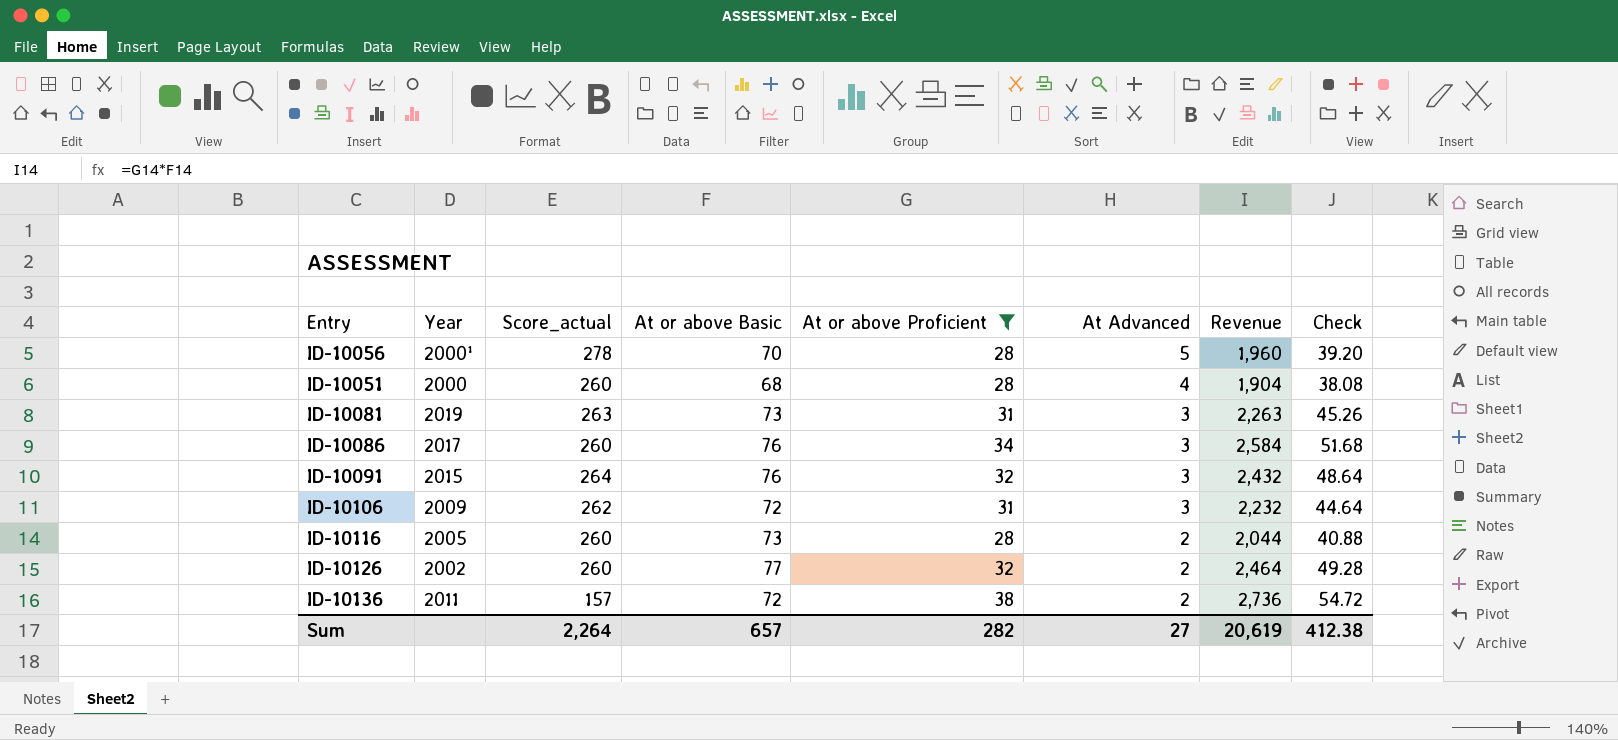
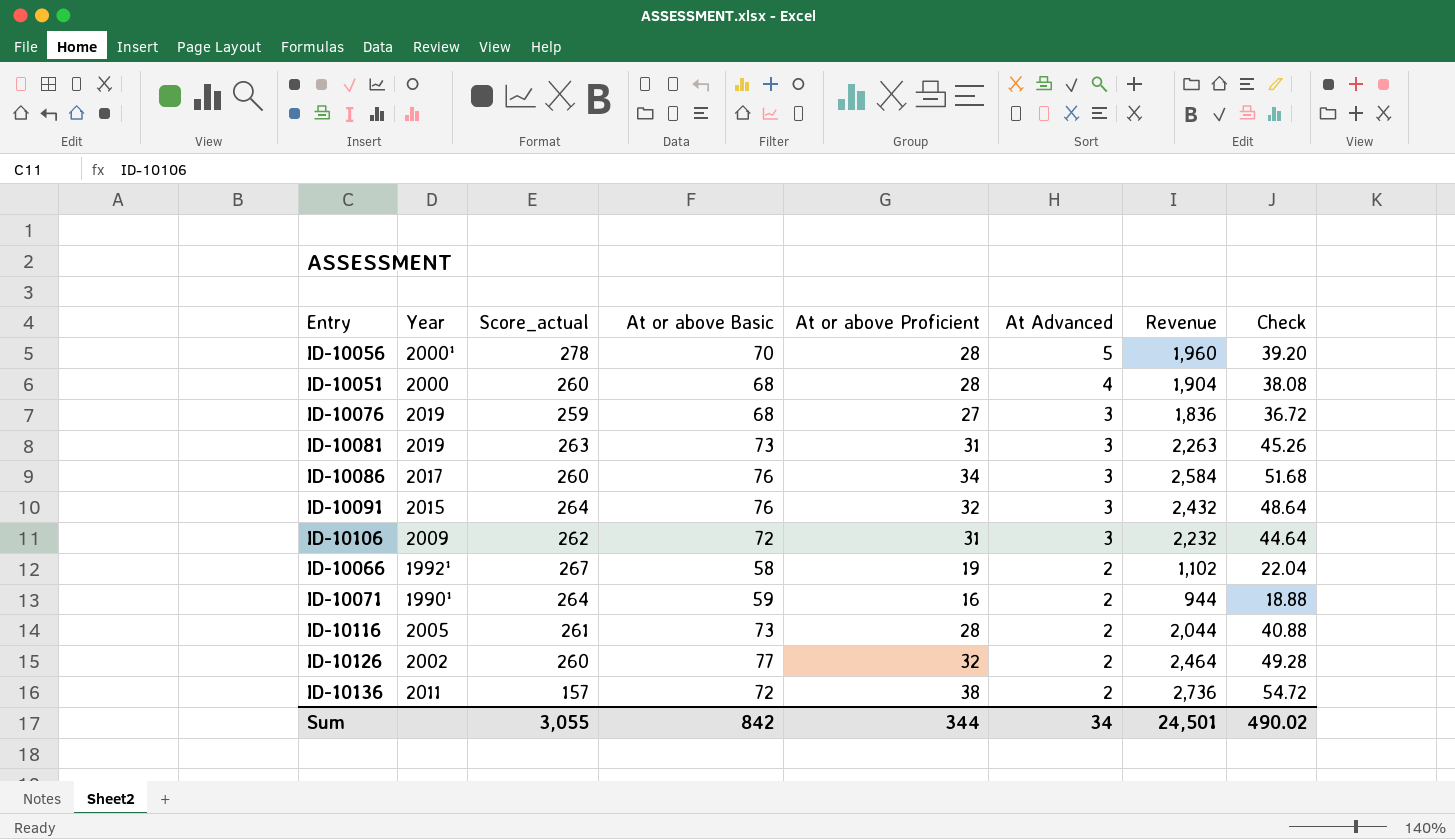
filter: At or above Proficient >= 28 -> none
ID-10116 | Score_actual: 260 -> 261
Sum | Score_actual: 2,264 -> 3,055
Sum | At or above Basic: 657 -> 842
Sum | At or above Proficient: 282 -> 344
Sum | At Advanced: 27 -> 34
Sum | Revenue: 20,619 -> 24,501
Sum | Check: 412.38 -> 490.02

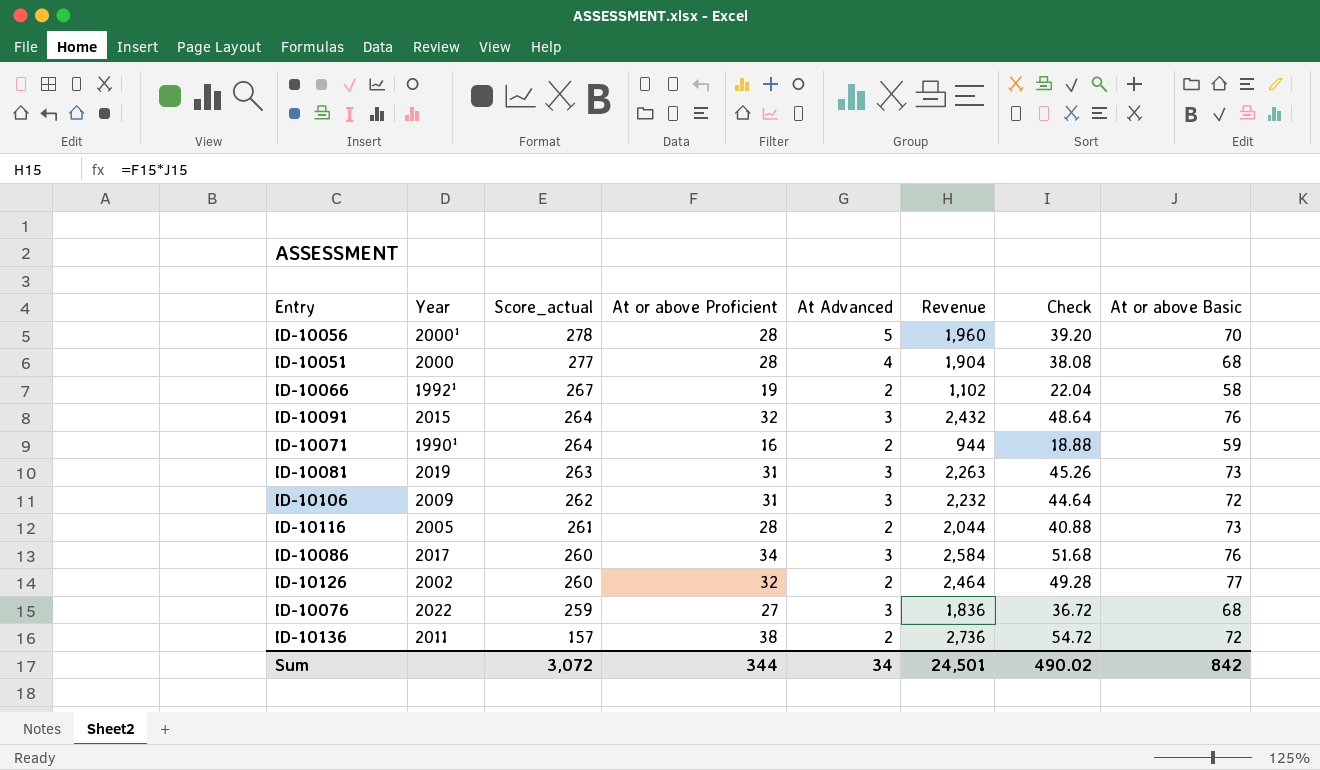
row order: At Advanced descending -> Score_actual descending
column At or above Basic | position: 4 -> 8
ID-10051 | Score_actual: 260 -> 277
ID-10076 | Year: 2019 -> 2022
Sum | Score_actual: 3,055 -> 3,072

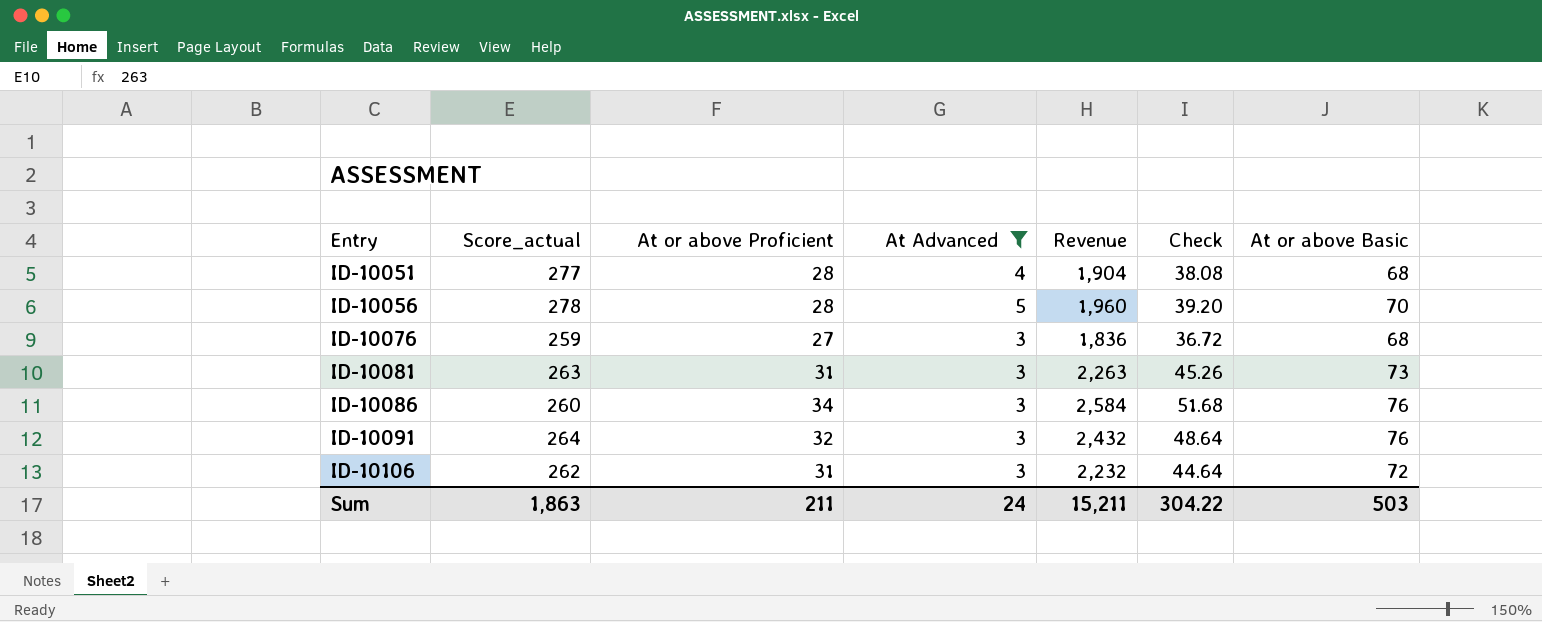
filter: none -> At Advanced != 2
row order: Score_actual descending -> Entry ascending
column Year | position: 2 -> none
Sum | Score_actual: 3,072 -> 1,863
Sum | At or above Proficient: 344 -> 211
Sum | At Advanced: 34 -> 24
Sum | Revenue: 24,501 -> 15,211
Sum | Check: 490.02 -> 304.22
Sum | At or above Basic: 842 -> 503

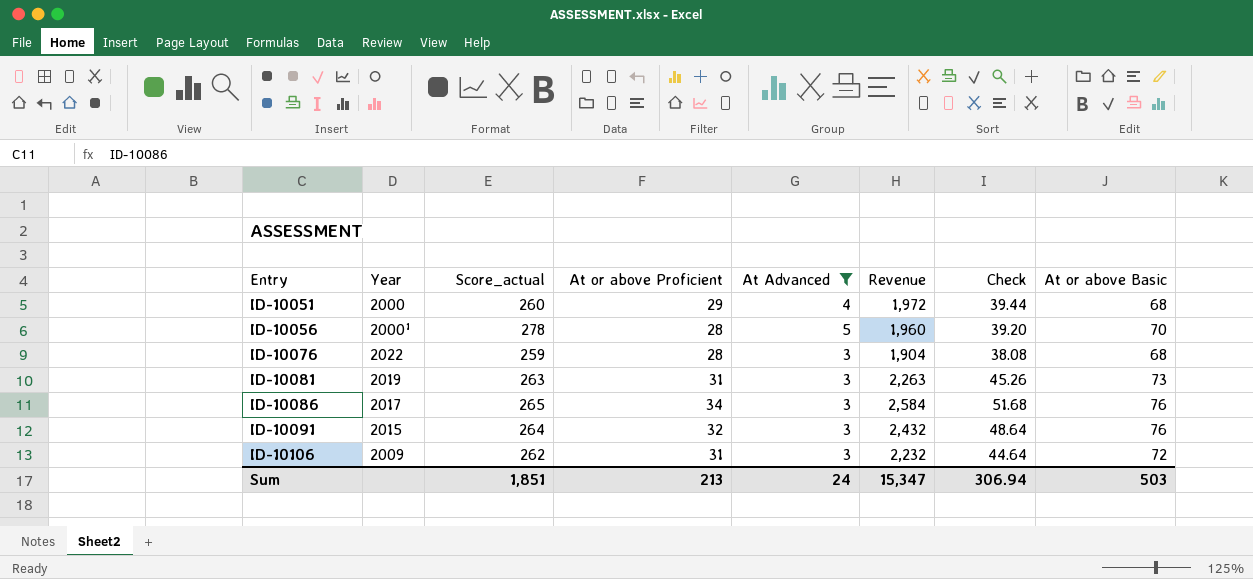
column Year | position: none -> 2
ID-10051 | Score_actual: 277 -> 260
ID-10051 | At or above Proficient: 28 -> 29
ID-10051 | Revenue: 1,904 -> 1,972
ID-10051 | Check: 38.08 -> 39.44
ID-10076 | At or above Proficient: 27 -> 28
ID-10076 | Revenue: 1,836 -> 1,904
ID-10076 | Check: 36.72 -> 38.08
ID-10086 | Score_actual: 260 -> 265
Sum | Score_actual: 1,863 -> 1,851
Sum | At or above Proficient: 211 -> 213
Sum | Revenue: 15,211 -> 15,347
Sum | Check: 304.22 -> 306.94

